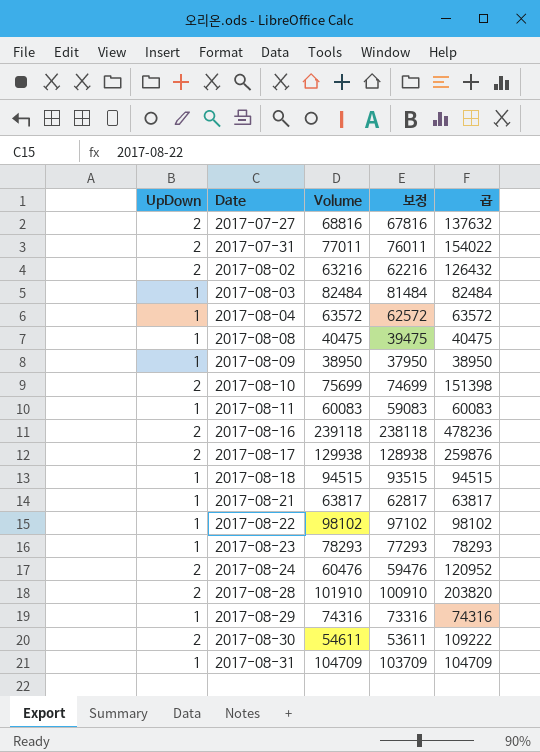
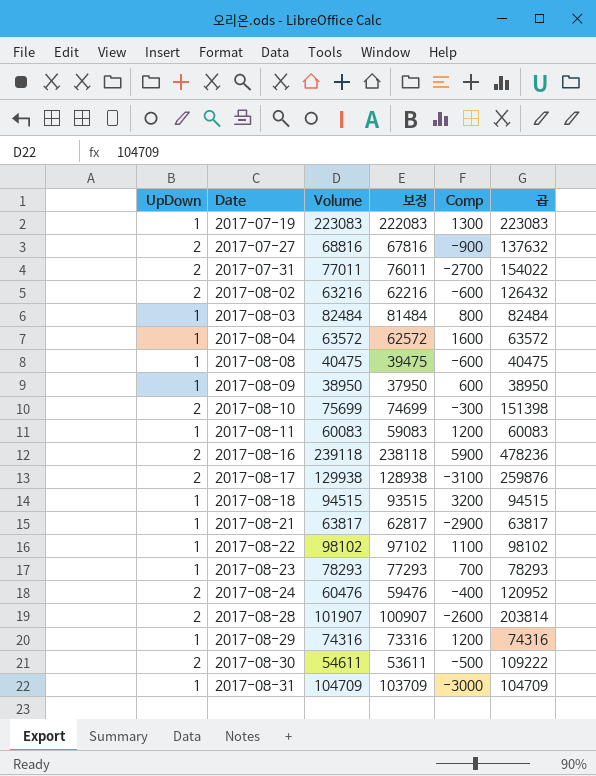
column Comp | position: none -> 5
row 2017-07-19: none -> 1 | 223083 | 222083 | 1300 | 223083
2017-08-28 | Volume: 101910 -> 101907
2017-08-28 | 보정: 100910 -> 100907
2017-08-28 | 곱: 203820 -> 203814

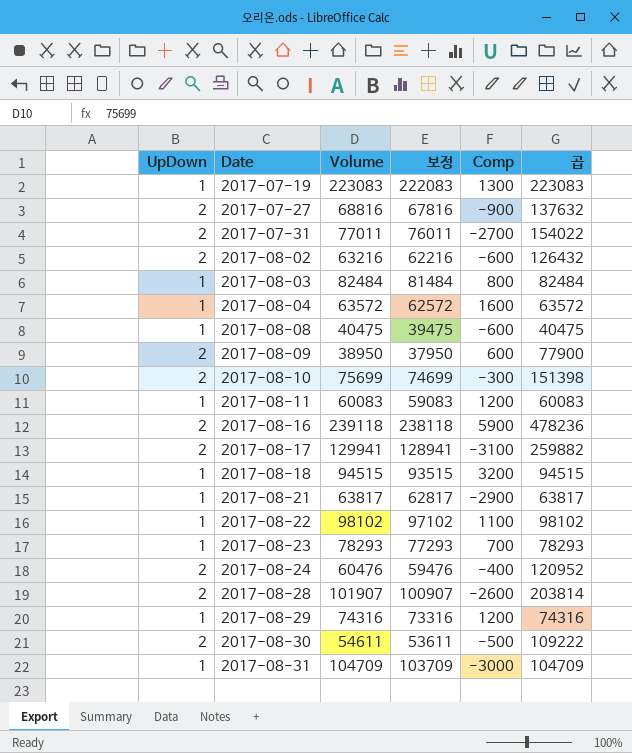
2017-08-09 | UpDown: 1 -> 2
2017-08-09 | 곱: 38950 -> 77900
2017-08-17 | Volume: 129938 -> 129941
2017-08-17 | 보정: 128938 -> 128941
2017-08-17 | 곱: 259876 -> 259882

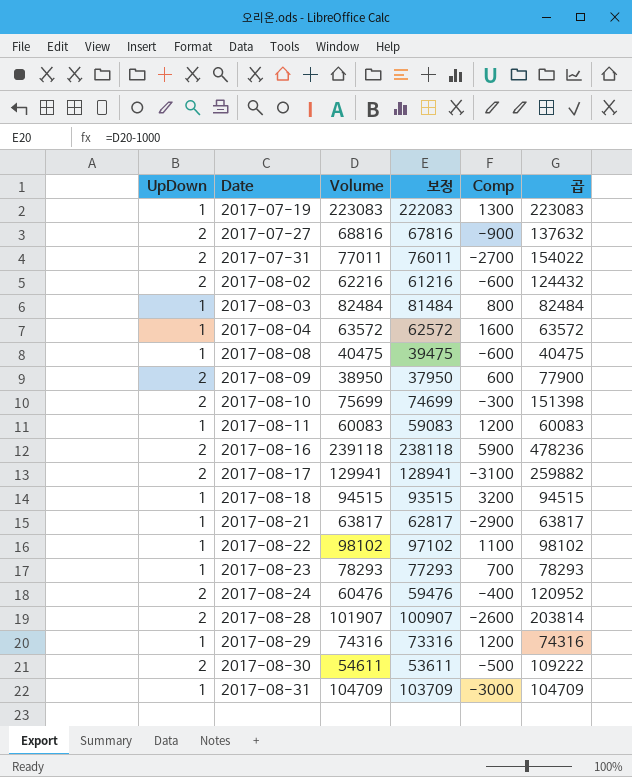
2017-08-02 | Volume: 63216 -> 62216
2017-08-02 | 보정: 62216 -> 61216
2017-08-02 | 곱: 126432 -> 124432

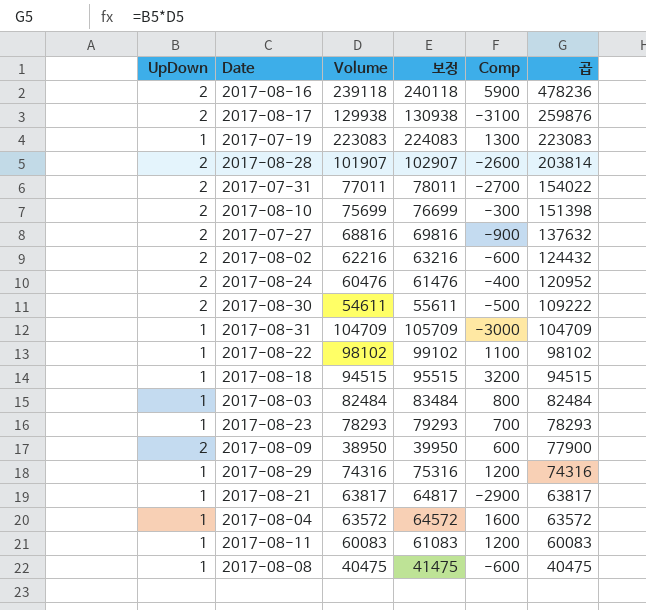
row order: Date ascending -> 곱 descending
column 보정 | formula: [Volume] - 1000 -> [Volume] + 1000
2017-08-17 | Volume: 129941 -> 129938
2017-08-17 | 곱: 259882 -> 259876

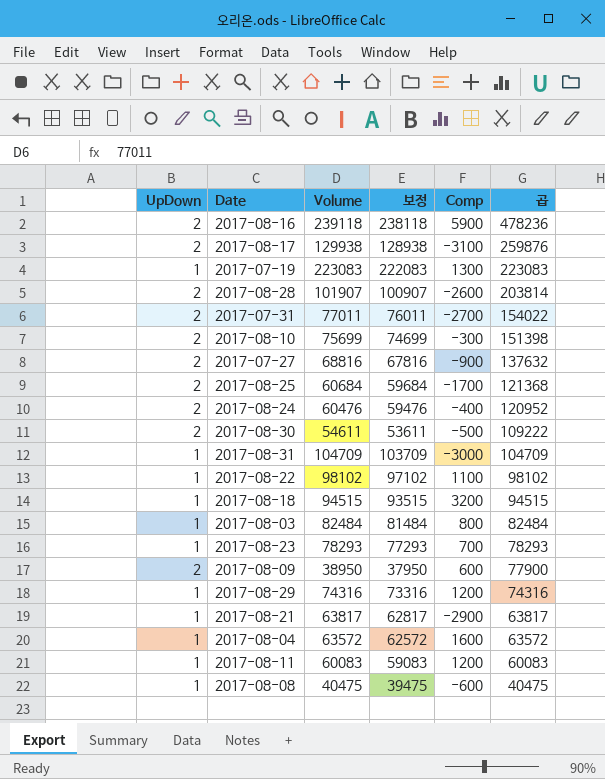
column 보정 | formula: [Volume] + 1000 -> [Volume] - 1000
row 2017-08-02: 2 | 62216 | 63216 | -600 | 124432 -> none
row 2017-08-25: none -> 2 | 60684 | 59684 | -1700 | 121368

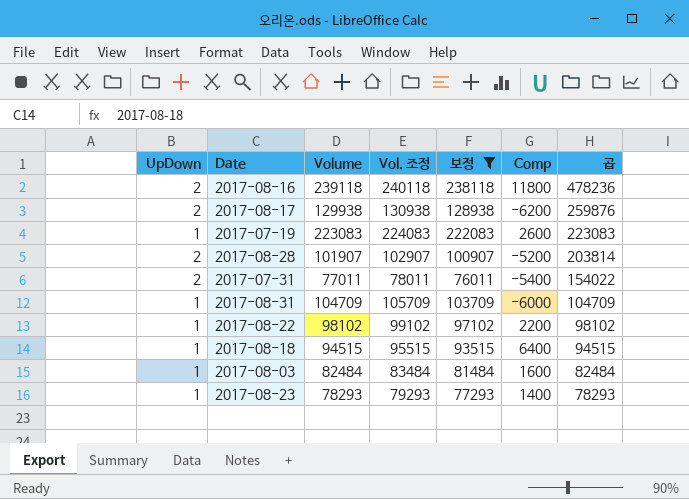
filter: none -> 보정 >= 76011
column Vol. 조정 | formula: none -> [Volume] + 1000
2017-08-16 | Comp: 5900 -> 11800
2017-08-17 | Comp: -3100 -> -6200
2017-07-19 | Comp: 1300 -> 2600
2017-08-28 | Comp: -2600 -> -5200
2017-07-31 | Comp: -2700 -> -5400
2017-08-31 | Comp: -3000 -> -6000
2017-08-22 | Comp: 1100 -> 2200
2017-08-18 | Comp: 3200 -> 6400
2017-08-03 | Comp: 800 -> 1600
2017-08-23 | Comp: 700 -> 1400

